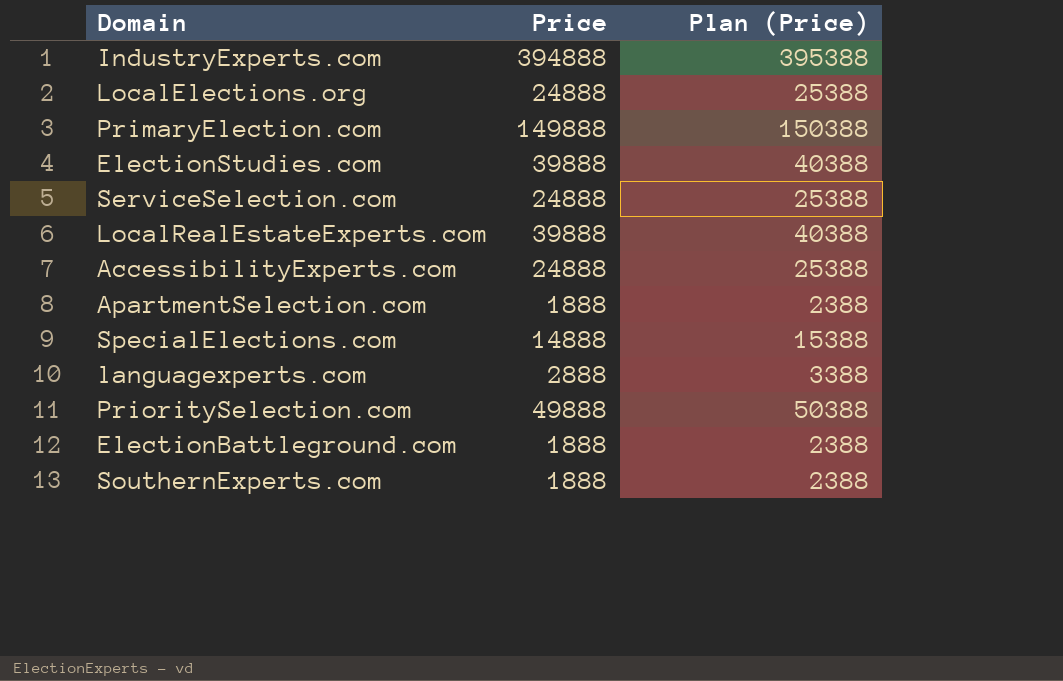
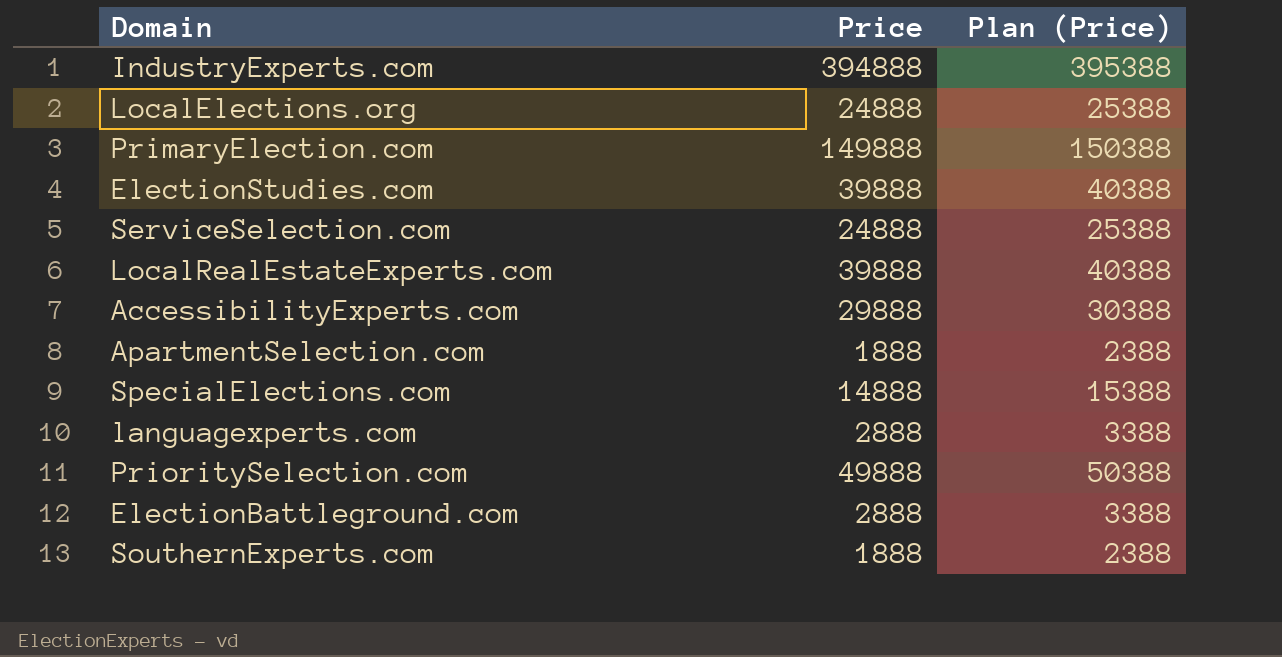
AccessibilityExperts.com | Price: 24888 -> 29888
AccessibilityExperts.com | Plan (Price): 25388 -> 30388
ElectionBattleground.com | Price: 1888 -> 2888
ElectionBattleground.com | Plan (Price): 2388 -> 3388

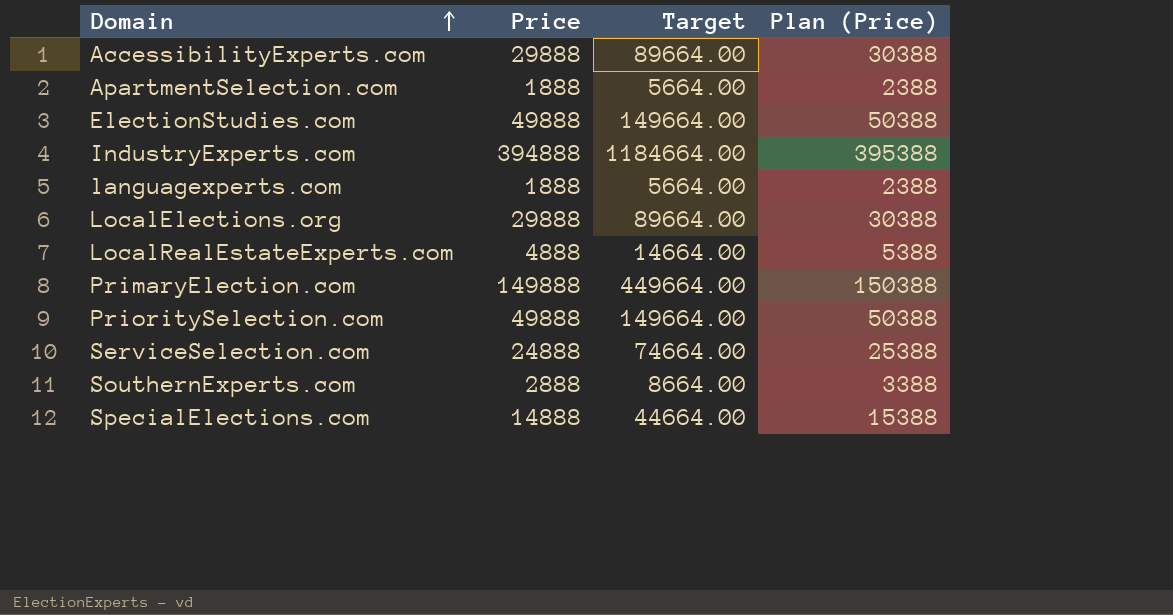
row order: none -> Domain ascending
column Target | formula: none -> [Price] * 3
row ElectionBattleground.com: 2888 | 3388 -> none
ElectionStudies.com | Price: 39888 -> 49888
ElectionStudies.com | Plan (Price): 40388 -> 50388
languagexperts.com | Price: 2888 -> 1888
languagexperts.com | Plan (Price): 3388 -> 2388
LocalElections.org | Price: 24888 -> 29888
LocalElections.org | Plan (Price): 25388 -> 30388
LocalRealEstateExperts.com | Price: 39888 -> 4888
LocalRealEstateExperts.com | Plan (Price): 40388 -> 5388
SouthernExperts.com | Price: 1888 -> 2888
SouthernExperts.com | Plan (Price): 2388 -> 3388

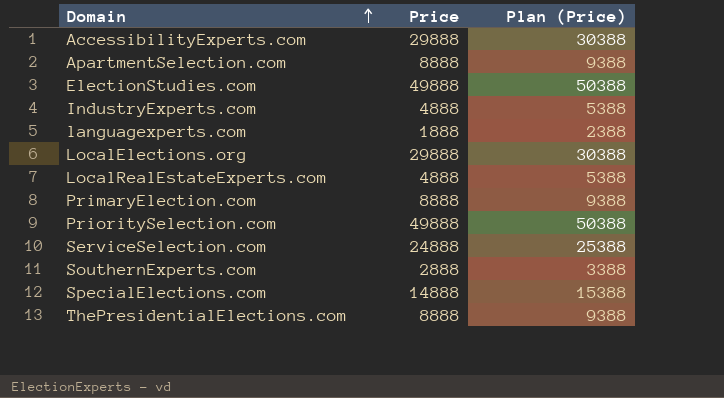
column Target | formula: [Price] * 3 -> none
ApartmentSelection.com | Price: 1888 -> 8888
ApartmentSelection.com | Plan (Price): 2388 -> 9388
IndustryExperts.com | Price: 394888 -> 4888
IndustryExperts.com | Plan (Price): 395388 -> 5388
PrimaryElection.com | Price: 149888 -> 8888
PrimaryElection.com | Plan (Price): 150388 -> 9388
row ThePresidentialElections.com: none -> 8888 | 9388

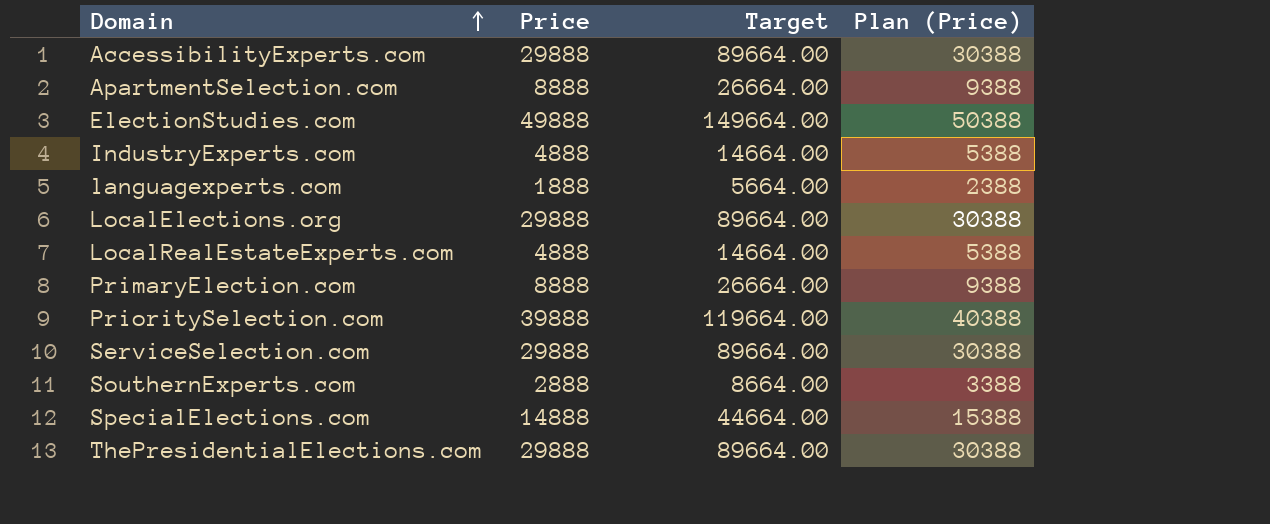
column Target | formula: none -> [Price] * 3
PrioritySelection.com | Price: 49888 -> 39888
PrioritySelection.com | Plan (Price): 50388 -> 40388
ServiceSelection.com | Price: 24888 -> 29888
ServiceSelection.com | Plan (Price): 25388 -> 30388
ThePresidentialElections.com | Price: 8888 -> 29888
ThePresidentialElections.com | Plan (Price): 9388 -> 30388

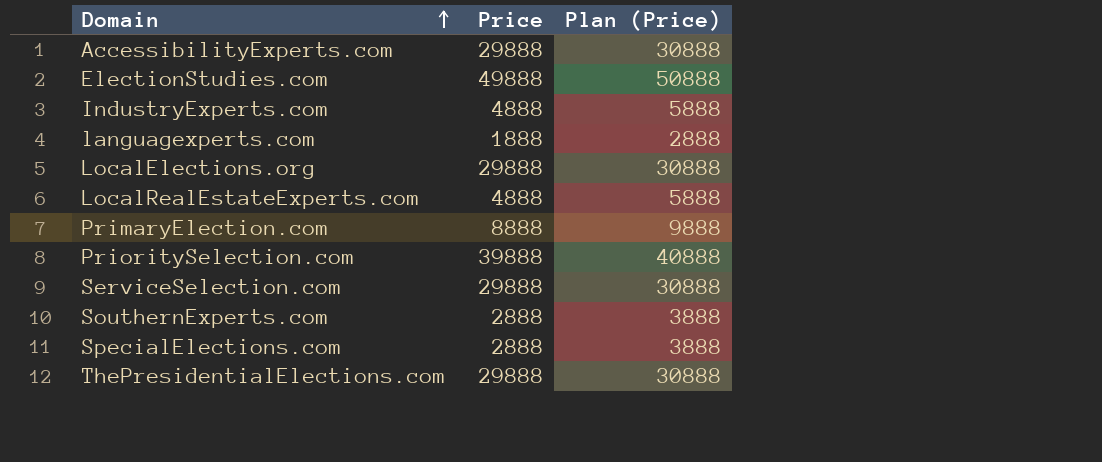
column Target | formula: [Price] * 3 -> none
column Plan (Price) | formula: [Price] + 500 -> [Price] + 1000
row ApartmentSelection.com: 8888 | 26664.00 | 9388 -> none
SpecialElections.com | Price: 14888 -> 2888

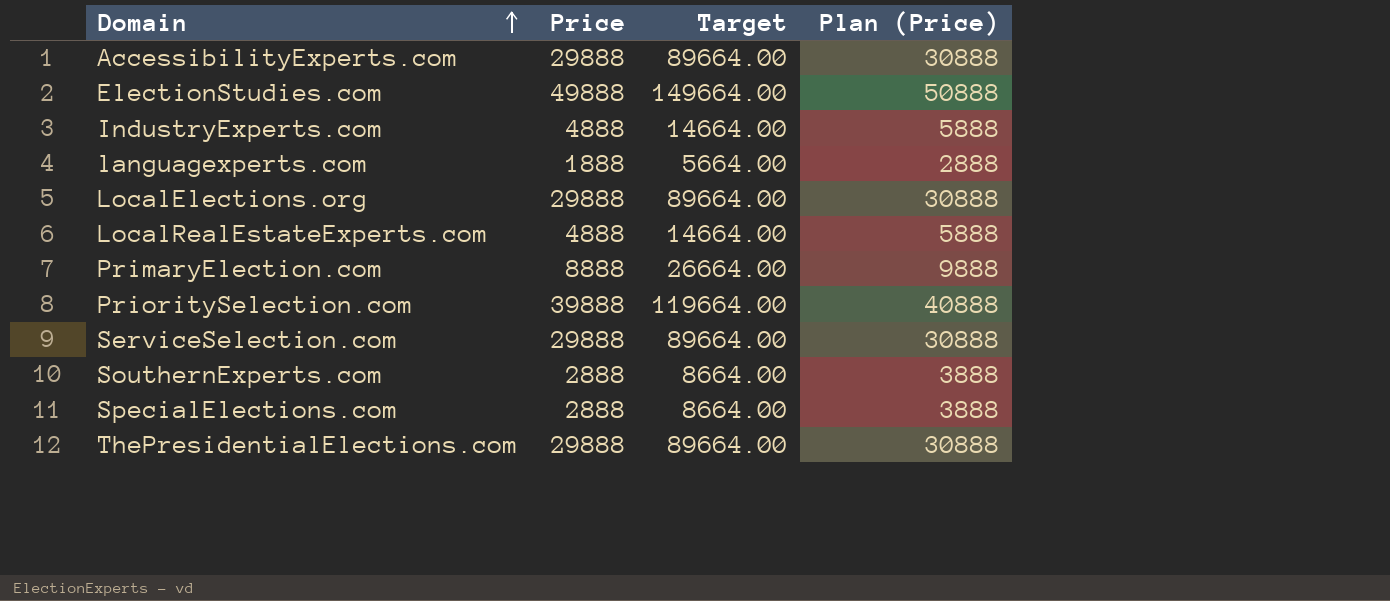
column Target | formula: none -> [Price] * 3

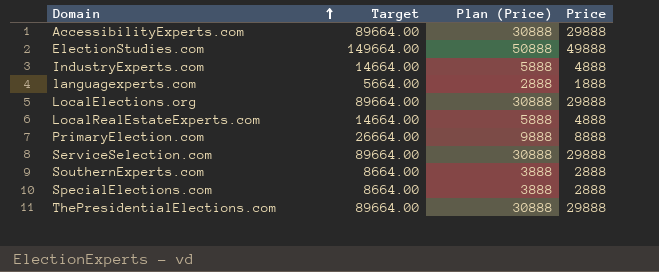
column Price | position: 2 -> 4
row PrioritySelection.com: 39888 | 119664.00 | 40888 -> none

